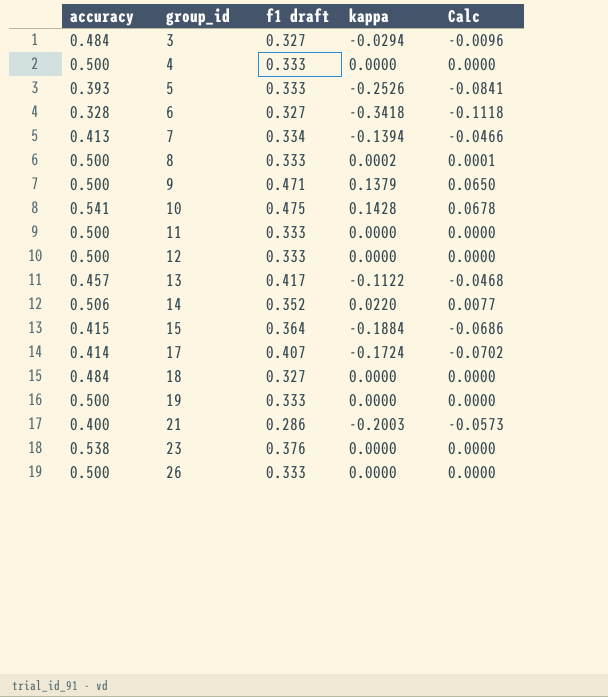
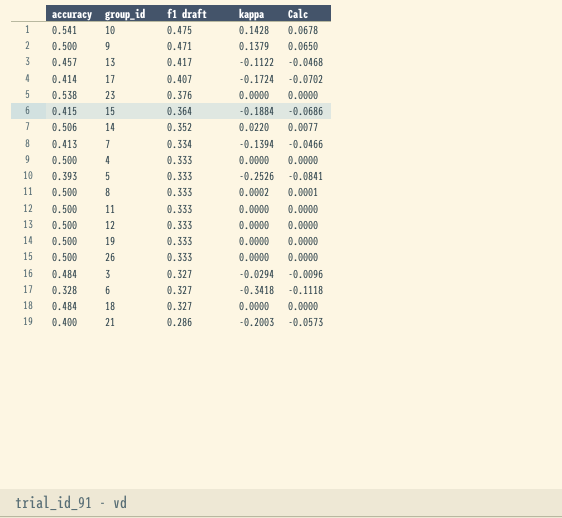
row order: group_id ascending -> f1 draft descending

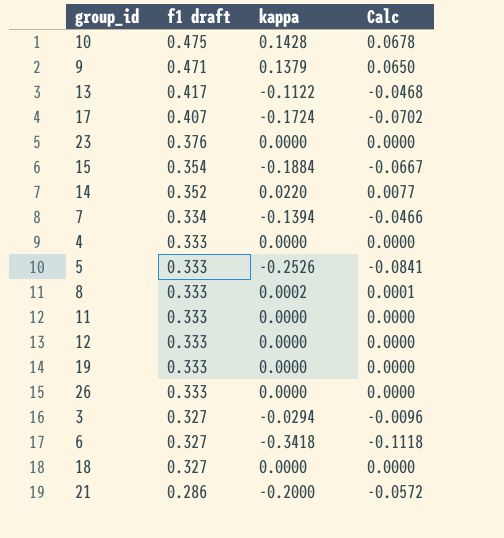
column accuracy | position: 1 -> none
15 | f1 draft: 0.364 -> 0.354
15 | Calc: -0.0686 -> -0.0667
21 | kappa: -0.2003 -> -0.2000
21 | Calc: -0.0573 -> -0.0572

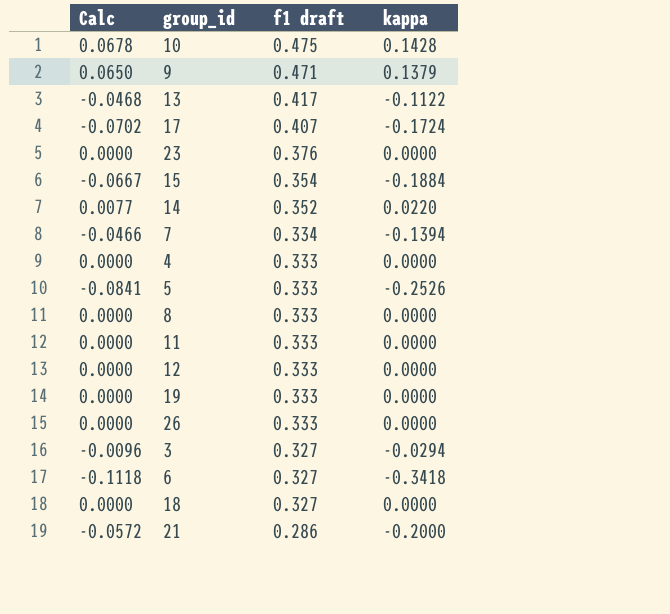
column Calc | position: 4 -> 1
8 | Calc: 0.0001 -> 0.0000
8 | kappa: 0.0002 -> 0.0000

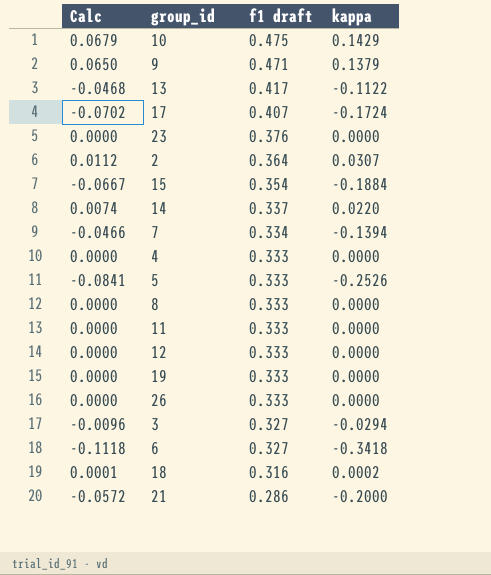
10 | Calc: 0.0678 -> 0.0679
10 | kappa: 0.1428 -> 0.1429
row 2: none -> 0.0112 | 0.364 | 0.0307
14 | Calc: 0.0077 -> 0.0074
14 | f1 draft: 0.352 -> 0.337
18 | Calc: 0.0000 -> 0.0001
18 | f1 draft: 0.327 -> 0.316
18 | kappa: 0.0000 -> 0.0002

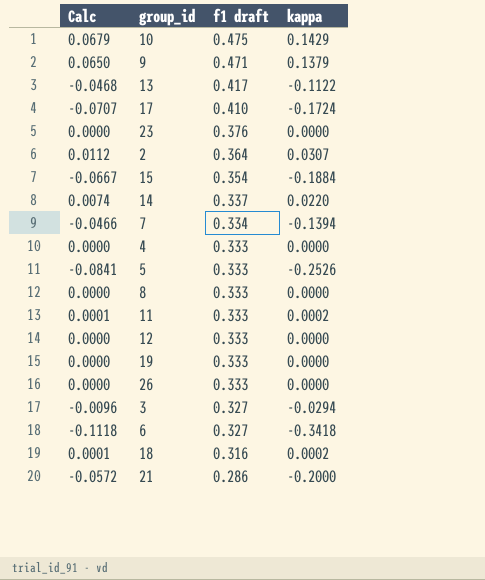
17 | Calc: -0.0702 -> -0.0707
17 | f1 draft: 0.407 -> 0.410
11 | Calc: 0.0000 -> 0.0001
11 | kappa: 0.0000 -> 0.0002

